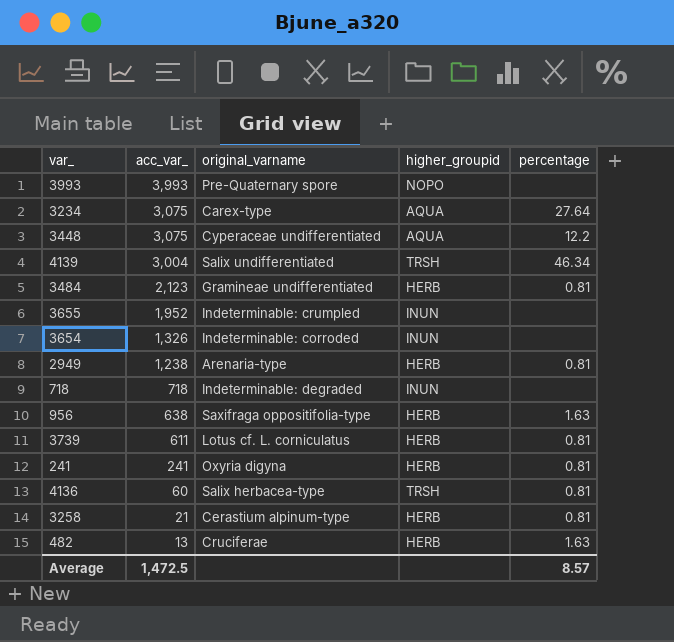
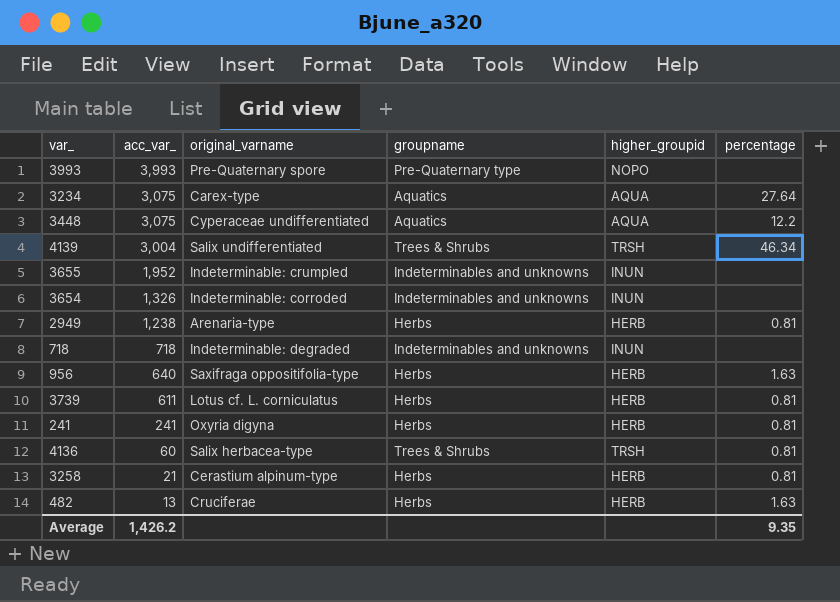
column groupname | position: none -> 4
row 3484: 2,123 | Gramineae undifferentiated | HERB | 0.81 -> none
956 | acc_var_: 638 -> 640
Average | acc_var_: 1,472.5 -> 1,426.2
Average | percentage: 8.57 -> 9.35

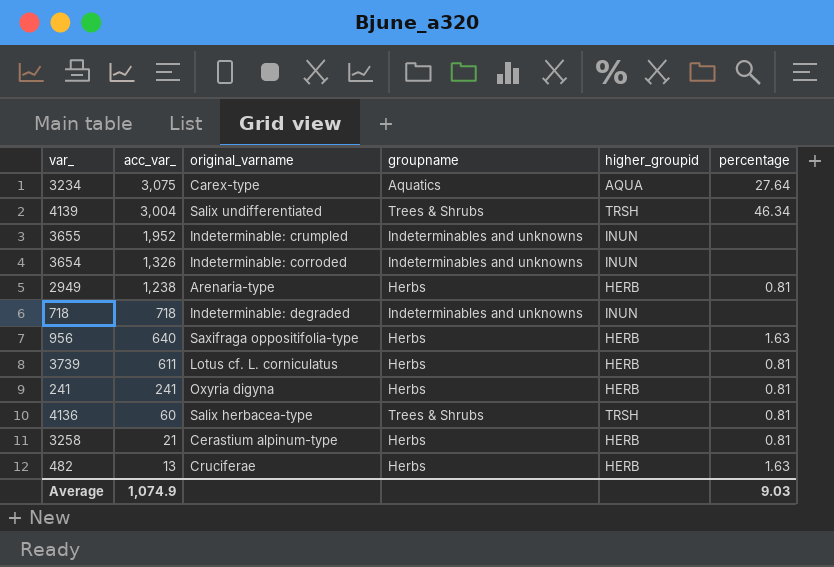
row 3993: 3,993 | Pre-Quaternary spore | Pre-Quaternary type | NOPO | none -> none
row 3448: 3,075 | Cyperaceae undifferentiated | Aquatics | AQUA | 12.2 -> none
Average | acc_var_: 1,426.2 -> 1,074.9
Average | percentage: 9.35 -> 9.03

